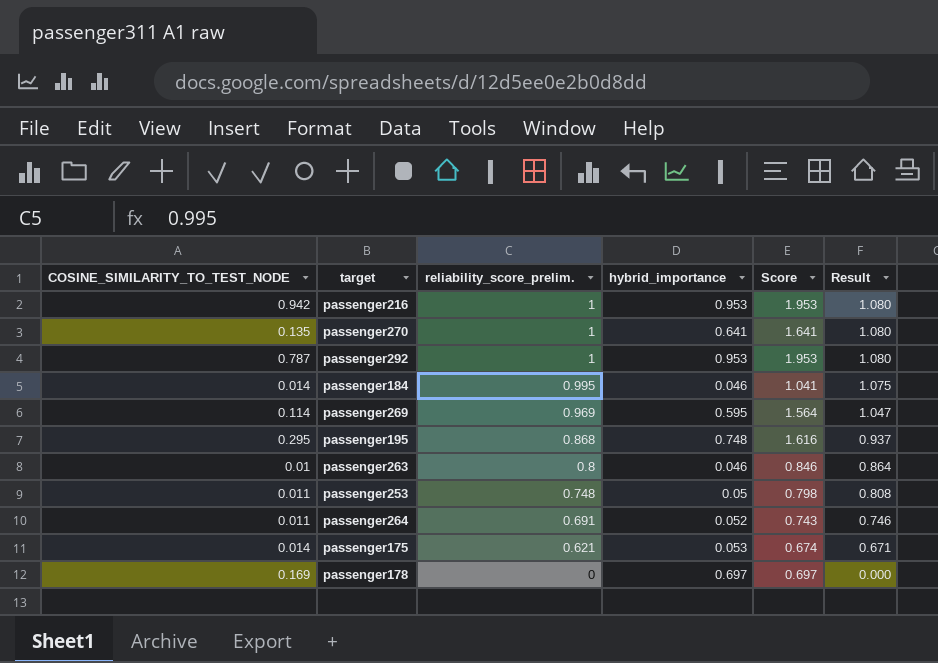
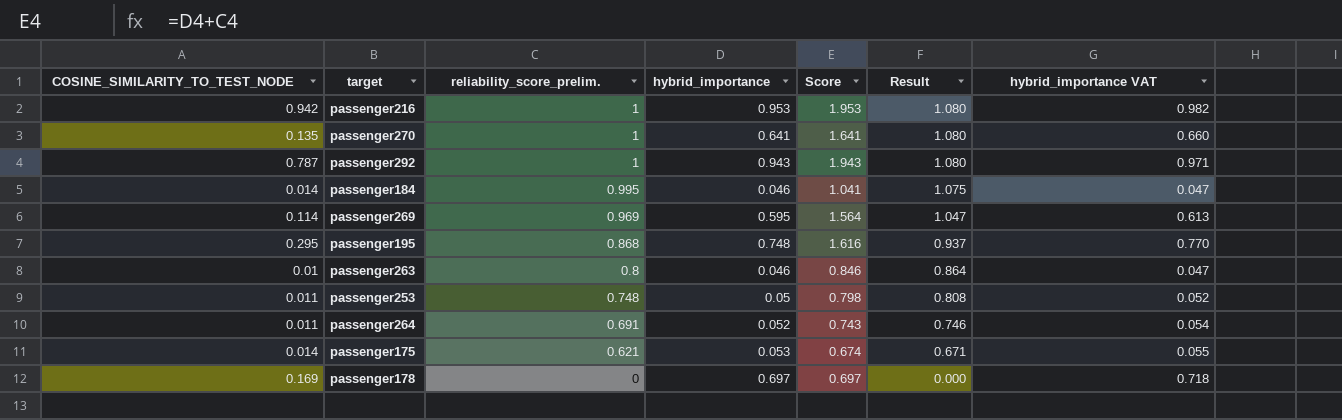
column hybrid_importance VAT | formula: none -> [hybrid_importance] * 1.03
passenger292 | hybrid_importance: 0.953 -> 0.943
passenger292 | Score: 1.953 -> 1.943

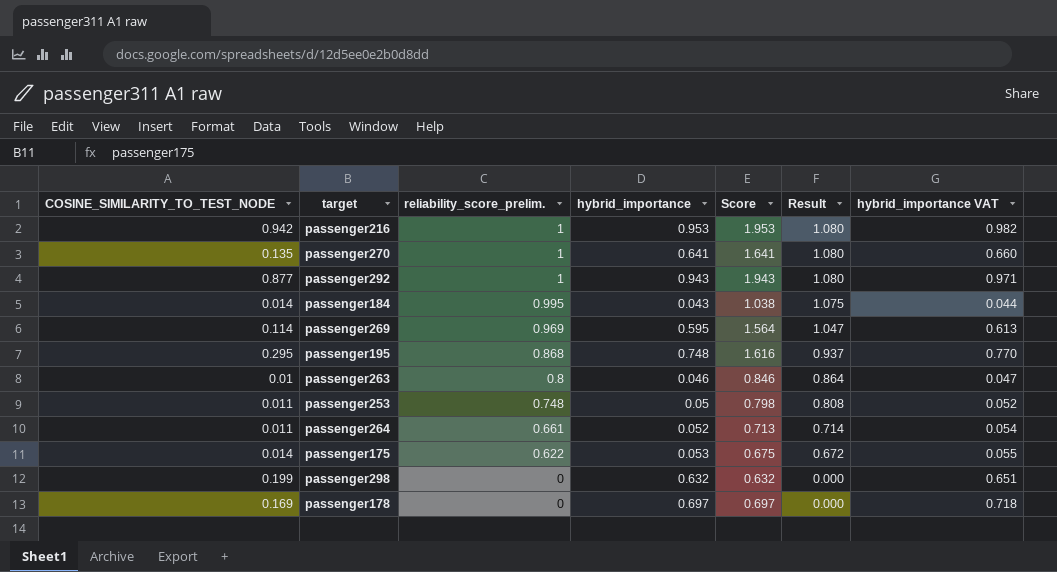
passenger292 | COSINE_SIMILARITY_TO_TEST_NODE: 0.787 -> 0.877
passenger184 | hybrid_importance: 0.046 -> 0.043
passenger184 | Score: 1.041 -> 1.038
passenger184 | hybrid_importance VAT: 0.047 -> 0.044
passenger264 | reliability_score_prelim.: 0.691 -> 0.661
passenger264 | Score: 0.743 -> 0.713
passenger264 | Result: 0.746 -> 0.714
passenger175 | reliability_score_prelim.: 0.621 -> 0.622
passenger175 | Score: 0.674 -> 0.675
passenger175 | Result: 0.671 -> 0.672
row passenger298: none -> 0.199 | 0 | 0.632 | 0.632 | 0.000 | 0.651

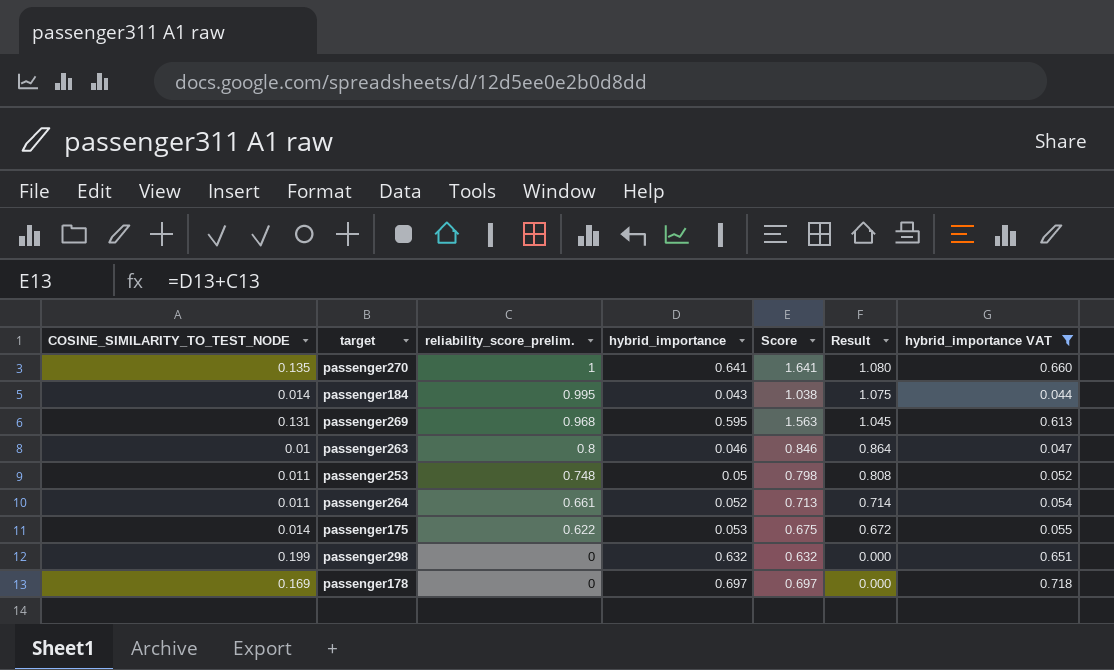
filter: none -> hybrid_importance VAT <= 0.718
passenger269 | COSINE_SIMILARITY_TO_TEST_NODE: 0.114 -> 0.131
passenger269 | reliability_score_prelim.: 0.969 -> 0.968
passenger269 | Score: 1.564 -> 1.563
passenger269 | Result: 1.047 -> 1.045

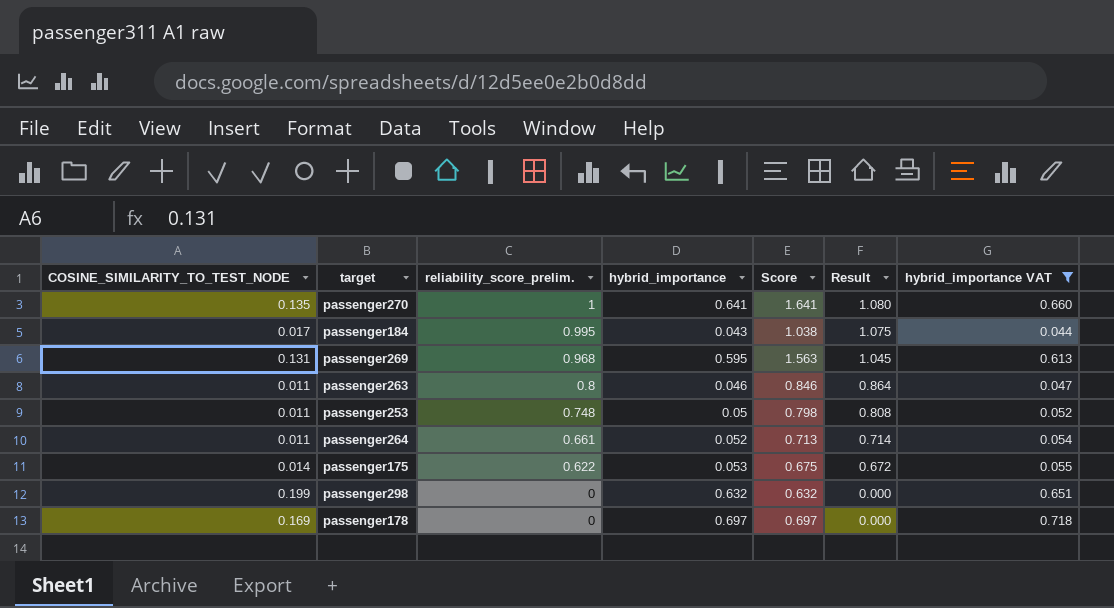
passenger184 | COSINE_SIMILARITY_TO_TEST_NODE: 0.014 -> 0.017
passenger263 | COSINE_SIMILARITY_TO_TEST_NODE: 0.01 -> 0.011

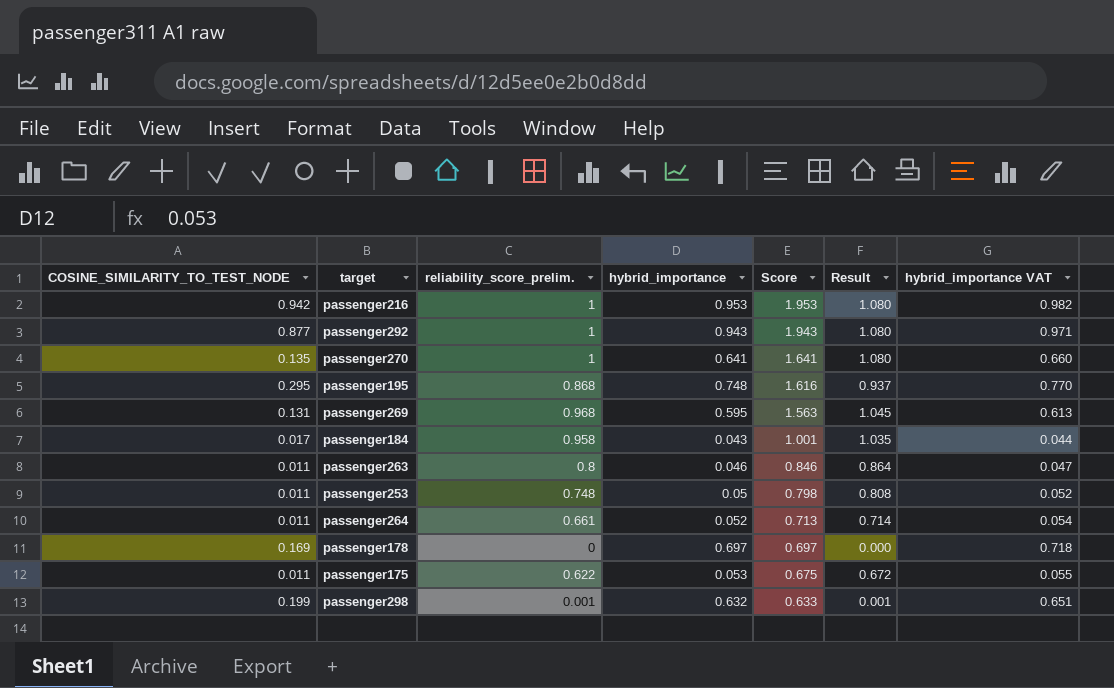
filter: hybrid_importance VAT <= 0.718 -> none
row order: reliability_score_prelim. descending -> Score descending
passenger184 | reliability_score_prelim.: 0.995 -> 0.958
passenger184 | Score: 1.038 -> 1.001
passenger184 | Result: 1.075 -> 1.035
passenger175 | COSINE_SIMILARITY_TO_TEST_NODE: 0.014 -> 0.011
passenger298 | reliability_score_prelim.: 0 -> 0.001
passenger298 | Score: 0.632 -> 0.633
passenger298 | Result: 0.000 -> 0.001

